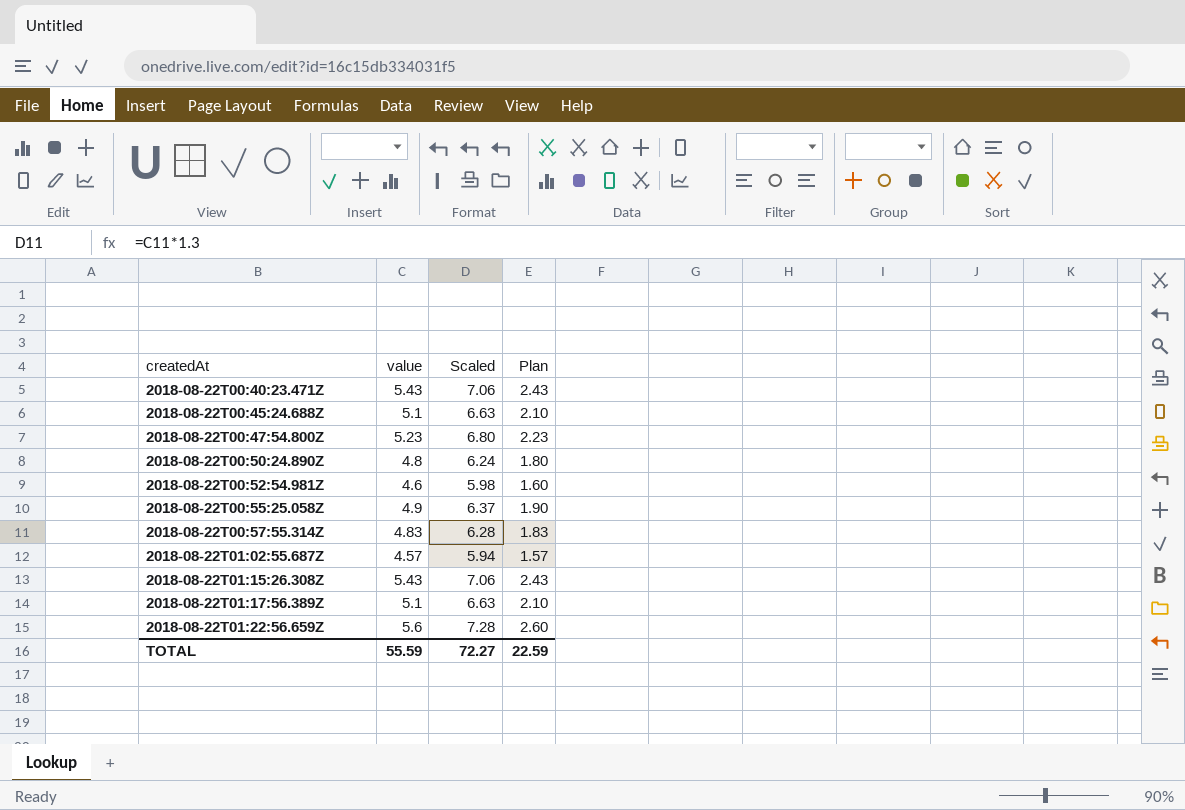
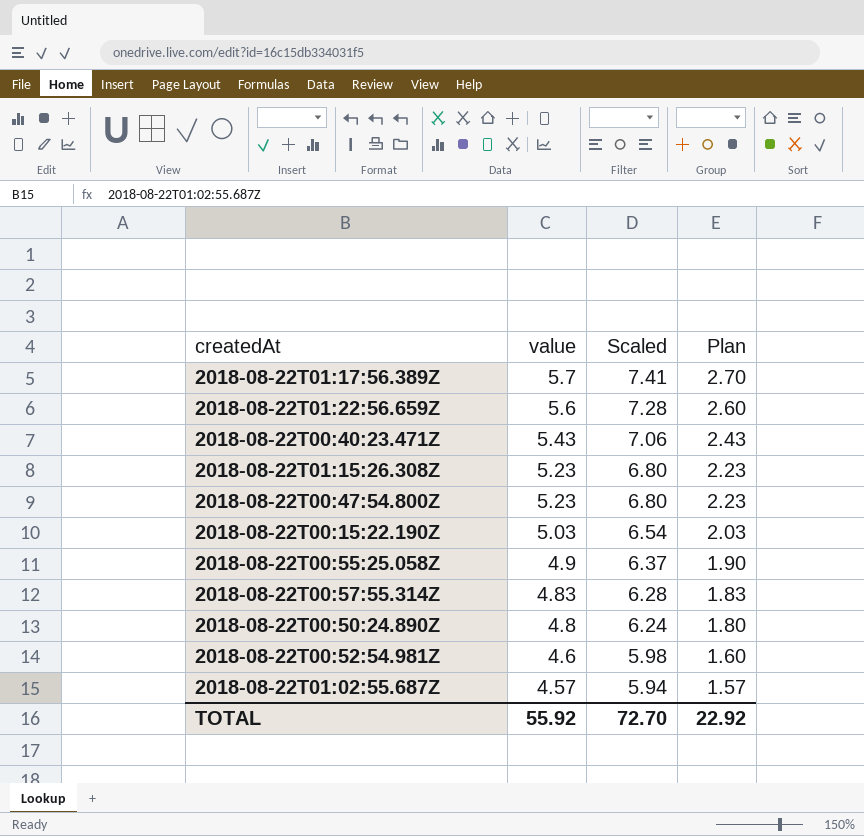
row order: createdAt ascending -> value descending
row 2018-08-22T00:45:24.688Z: 5.1 | 6.63 | 2.10 -> none
2018-08-22T01:17:56.389Z | value: 5.1 -> 5.7
2018-08-22T01:17:56.389Z | Scaled: 6.63 -> 7.41
2018-08-22T01:17:56.389Z | Plan: 2.10 -> 2.70
2018-08-22T01:15:26.308Z | value: 5.43 -> 5.23
2018-08-22T01:15:26.308Z | Scaled: 7.06 -> 6.80
2018-08-22T01:15:26.308Z | Plan: 2.43 -> 2.23
row 2018-08-22T00:15:22.190Z: none -> 5.03 | 6.54 | 2.03
TOTAL | value: 55.59 -> 55.92
TOTAL | Scaled: 72.27 -> 72.70
TOTAL | Plan: 22.59 -> 22.92

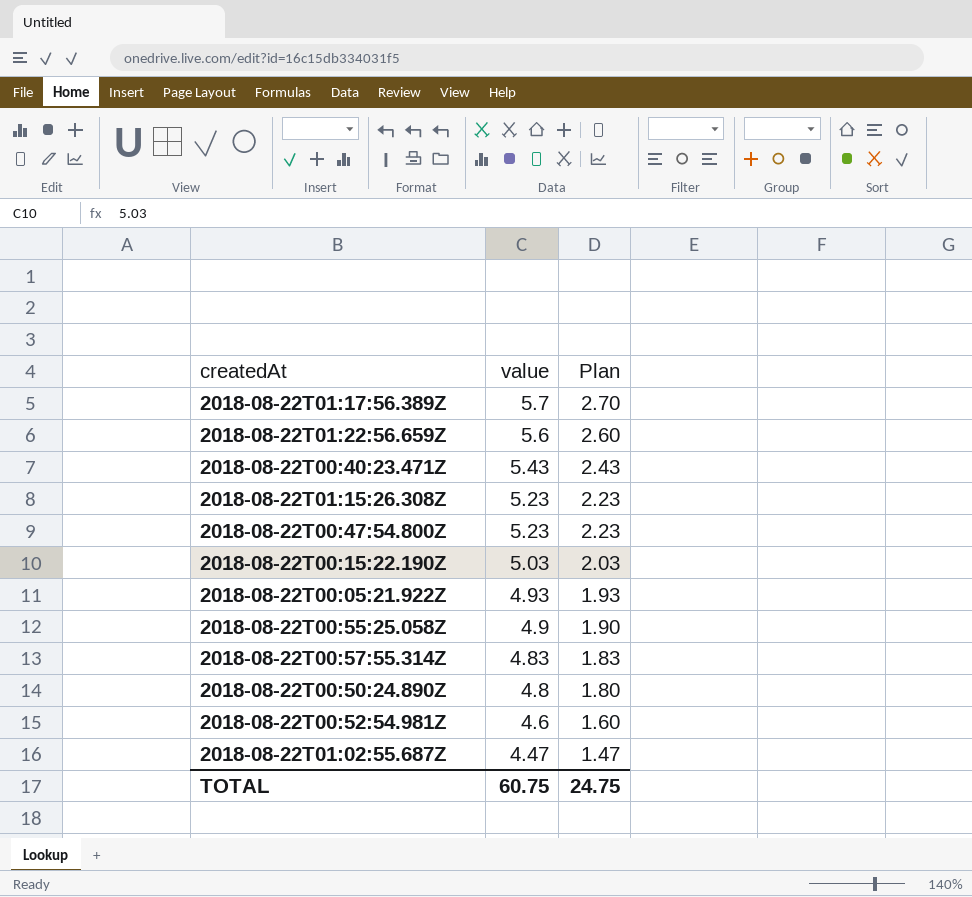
column Scaled | formula: [value] * 1.3 -> none
row 2018-08-22T00:05:21.922Z: none -> 4.93 | 1.93
2018-08-22T01:02:55.687Z | value: 4.57 -> 4.47
2018-08-22T01:02:55.687Z | Plan: 1.57 -> 1.47
TOTAL | value: 55.92 -> 60.75
TOTAL | Plan: 22.92 -> 24.75

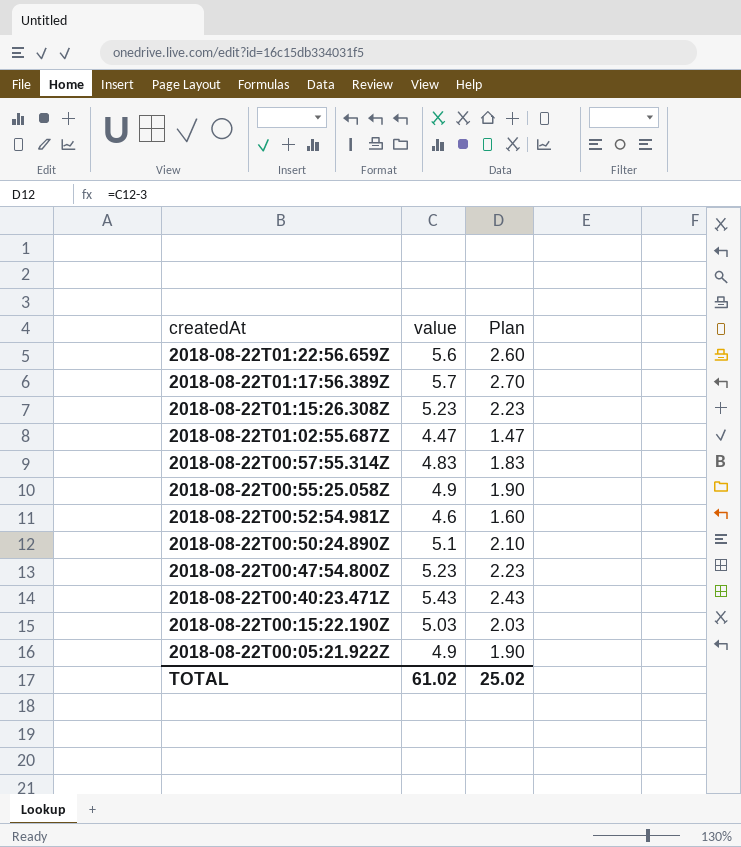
row order: value descending -> createdAt descending
2018-08-22T00:50:24.890Z | value: 4.8 -> 5.1
2018-08-22T00:50:24.890Z | Plan: 1.80 -> 2.10
2018-08-22T00:05:21.922Z | value: 4.93 -> 4.9
2018-08-22T00:05:21.922Z | Plan: 1.93 -> 1.90
TOTAL | value: 60.75 -> 61.02
TOTAL | Plan: 24.75 -> 25.02

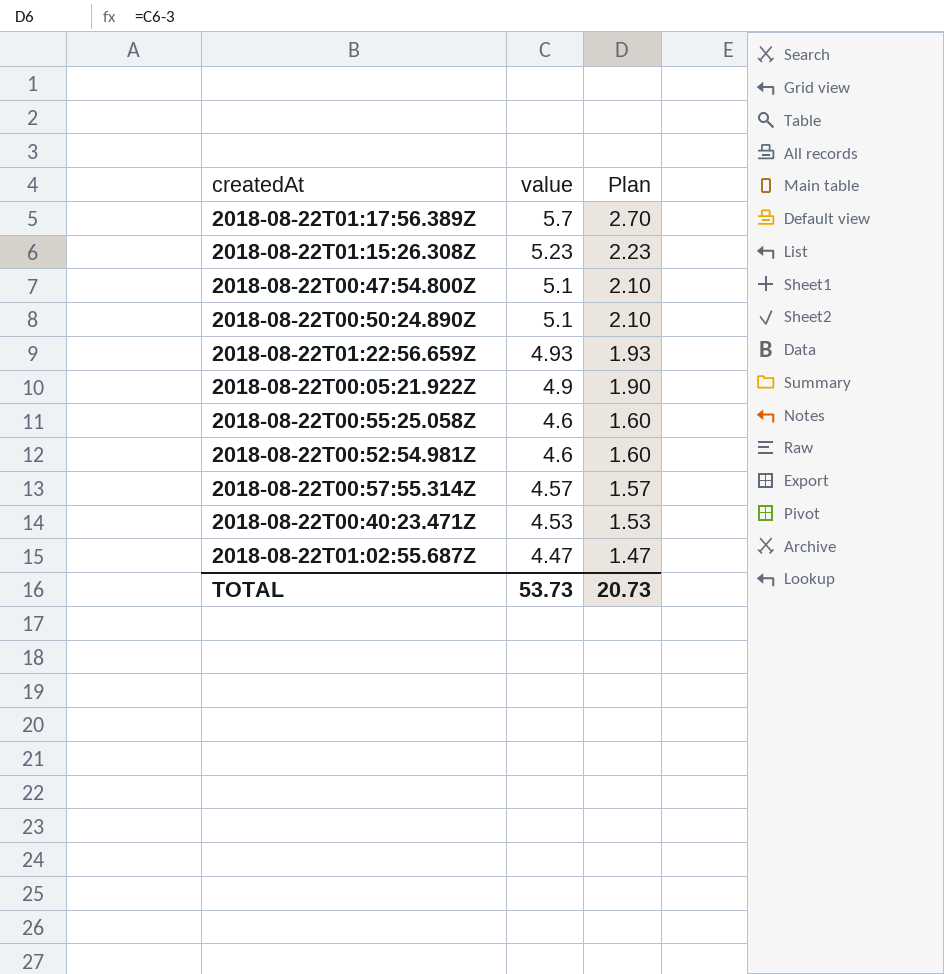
row order: createdAt descending -> value descending
row 2018-08-22T00:15:22.190Z: 5.03 | 2.03 -> none
2018-08-22T00:47:54.800Z | value: 5.23 -> 5.1
2018-08-22T00:47:54.800Z | Plan: 2.23 -> 2.10
2018-08-22T01:22:56.659Z | value: 5.6 -> 4.93
2018-08-22T01:22:56.659Z | Plan: 2.60 -> 1.93
2018-08-22T00:55:25.058Z | value: 4.9 -> 4.6
2018-08-22T00:55:25.058Z | Plan: 1.90 -> 1.60
2018-08-22T00:57:55.314Z | value: 4.83 -> 4.57
2018-08-22T00:57:55.314Z | Plan: 1.83 -> 1.57
2018-08-22T00:40:23.471Z | value: 5.43 -> 4.53
2018-08-22T00:40:23.471Z | Plan: 2.43 -> 1.53
TOTAL | value: 61.02 -> 53.73
TOTAL | Plan: 25.02 -> 20.73

